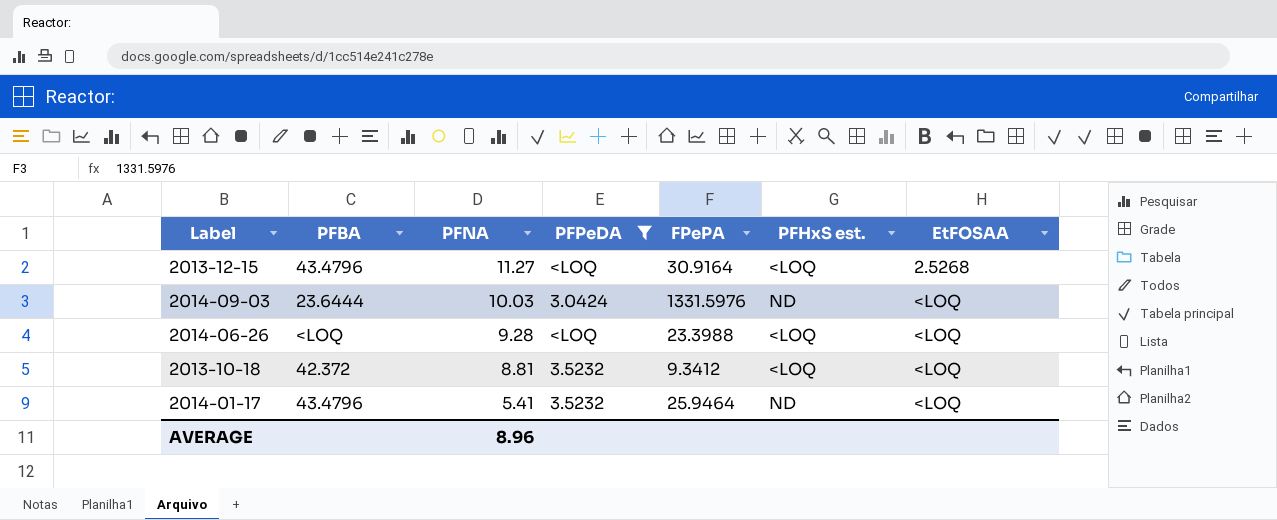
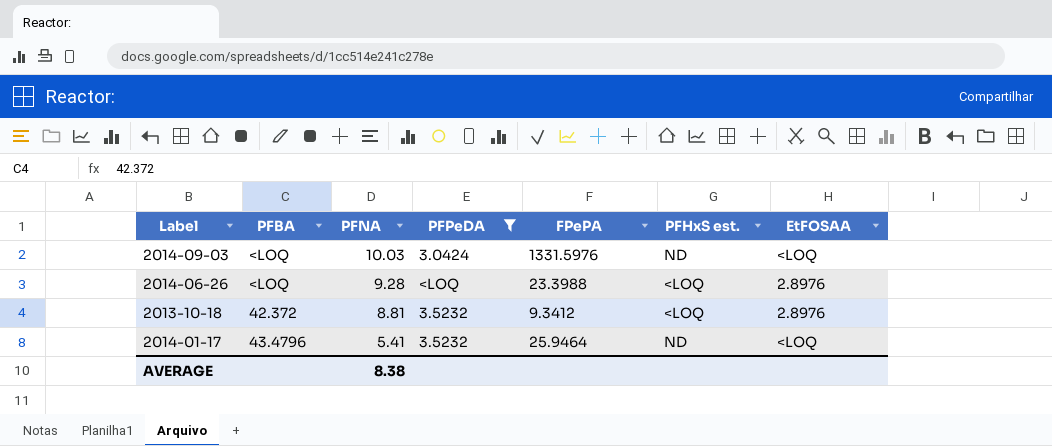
row 2013-12-15: 43.4796 | 11.27 | <LOQ | 30.9164 | <LOQ | 2.5268 -> none
2014-09-03 | PFBA: 23.6444 -> <LOQ
2014-06-26 | EtFOSAA: <LOQ -> 2.8976
2013-10-18 | EtFOSAA: <LOQ -> 2.8976
AVERAGE | PFNA: 8.96 -> 8.38

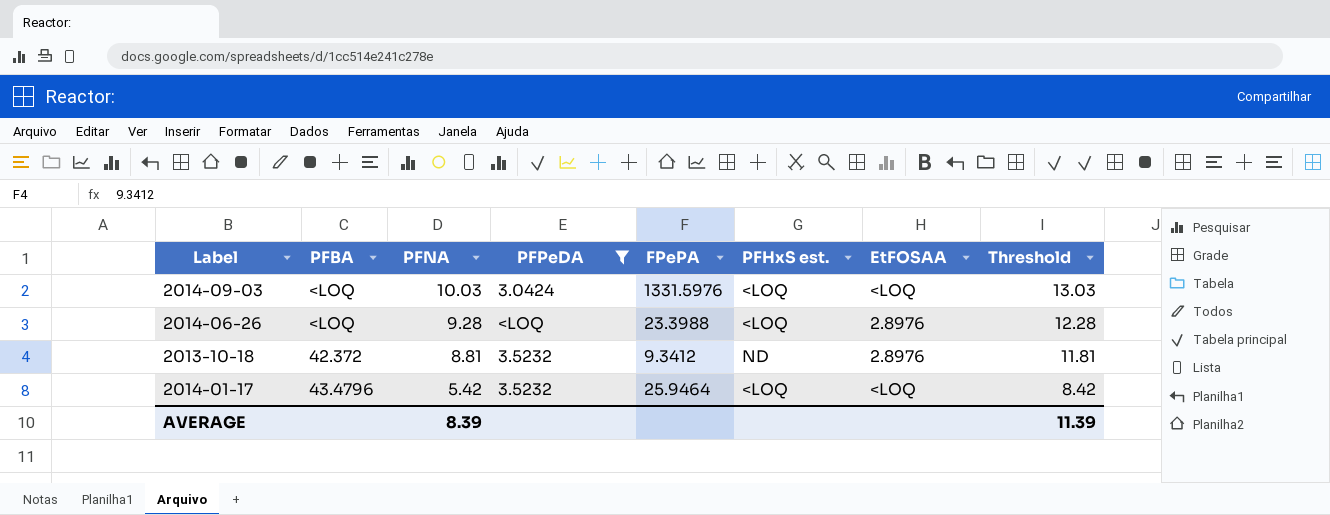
column Threshold | formula: none -> [PFNA] + 3
2014-09-03 | PFHxS est.: ND -> <LOQ
2013-10-18 | PFHxS est.: <LOQ -> ND
2014-01-17 | PFNA: 5.41 -> 5.42
2014-01-17 | PFHxS est.: ND -> <LOQ
AVERAGE | PFNA: 8.38 -> 8.39

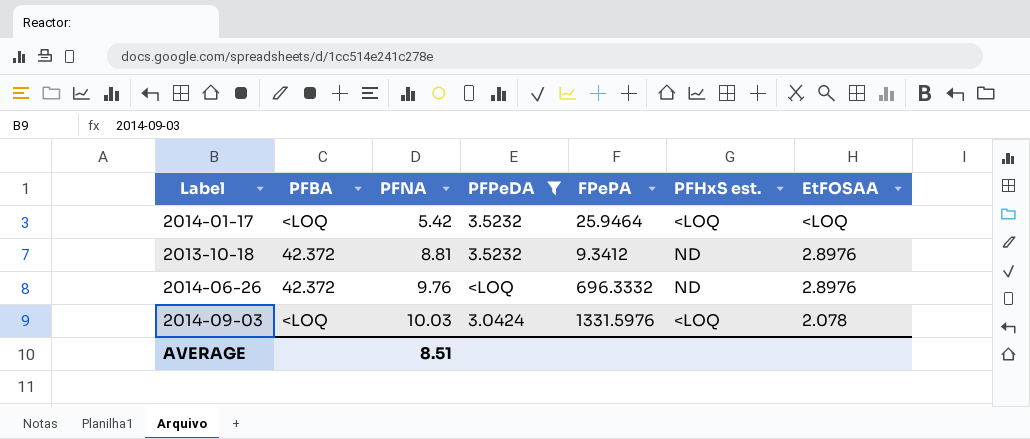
row order: PFNA descending -> PFNA ascending
column Threshold | formula: [PFNA] + 3 -> none
2014-01-17 | PFBA: 43.4796 -> <LOQ
2014-06-26 | PFBA: <LOQ -> 42.372
2014-06-26 | PFNA: 9.28 -> 9.76
2014-06-26 | FPePA: 23.3988 -> 696.3332
2014-06-26 | PFHxS est.: <LOQ -> ND
2014-09-03 | EtFOSAA: <LOQ -> 2.078
AVERAGE | PFNA: 8.39 -> 8.51

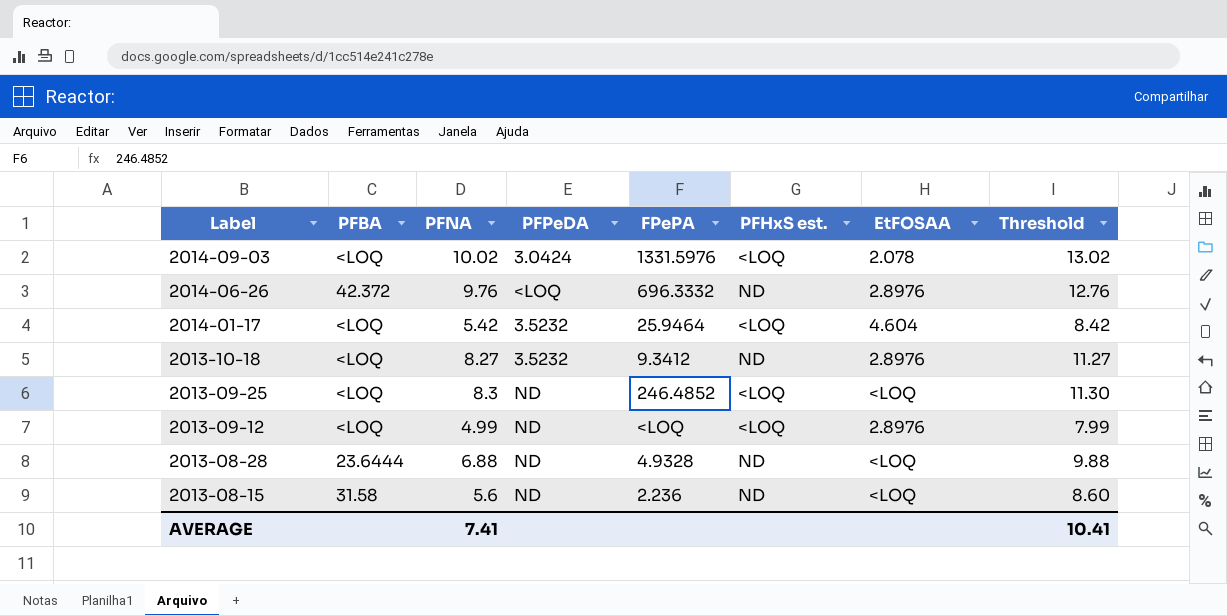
filter: PFPeDA != ND -> none
row order: PFNA ascending -> Label descending
column Threshold | formula: none -> [PFNA] + 3
2014-09-03 | PFNA: 10.03 -> 10.02
2014-01-17 | EtFOSAA: <LOQ -> 4.604
2013-10-18 | PFBA: 42.372 -> <LOQ
2013-10-18 | PFNA: 8.81 -> 8.27
AVERAGE | PFNA: 8.51 -> 7.41

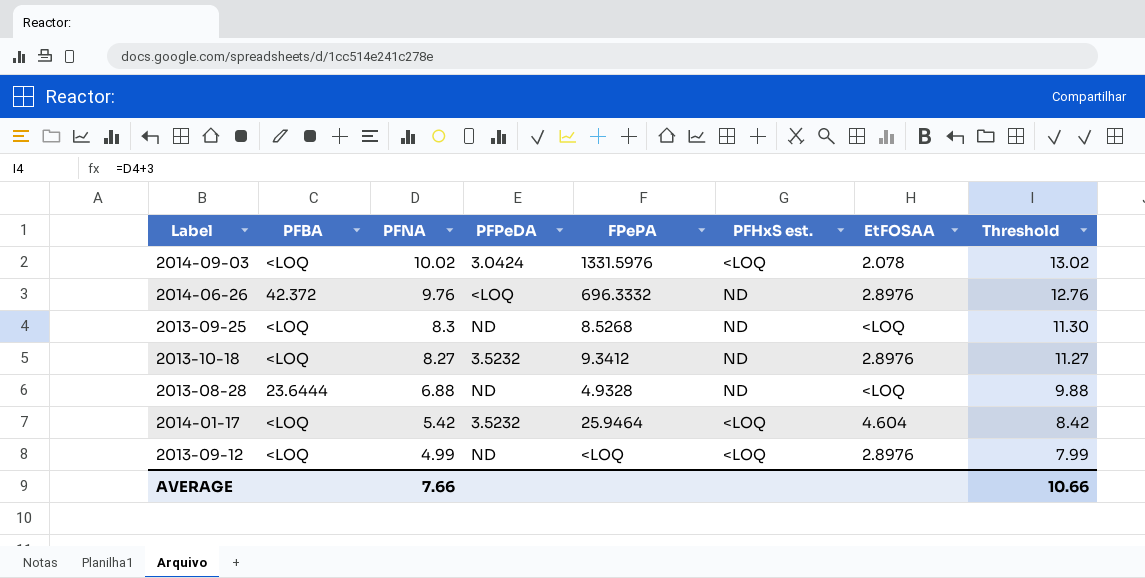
row order: Label descending -> PFNA descending
row 2013-08-15: 31.58 | 5.6 | ND | 2.236 | ND | <LOQ | 8.60 -> none
2013-09-25 | FPePA: 246.4852 -> 8.5268
2013-09-25 | PFHxS est.: <LOQ -> ND
AVERAGE | PFNA: 7.41 -> 7.66
AVERAGE | Threshold: 10.41 -> 10.66

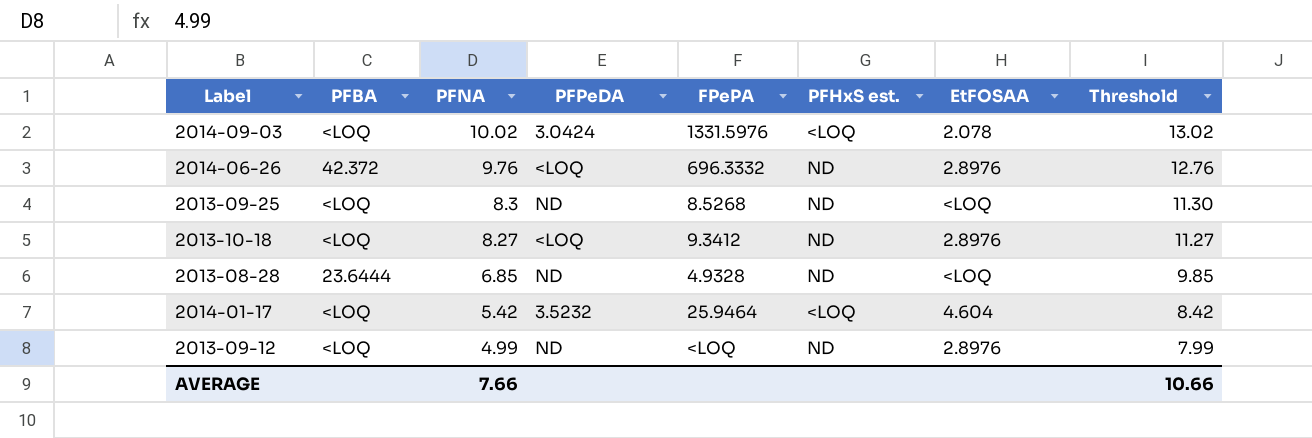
2013-10-18 | PFPeDA: 3.5232 -> <LOQ
2013-08-28 | PFNA: 6.88 -> 6.85
2013-08-28 | Threshold: 9.88 -> 9.85
2013-09-12 | PFHxS est.: <LOQ -> ND

